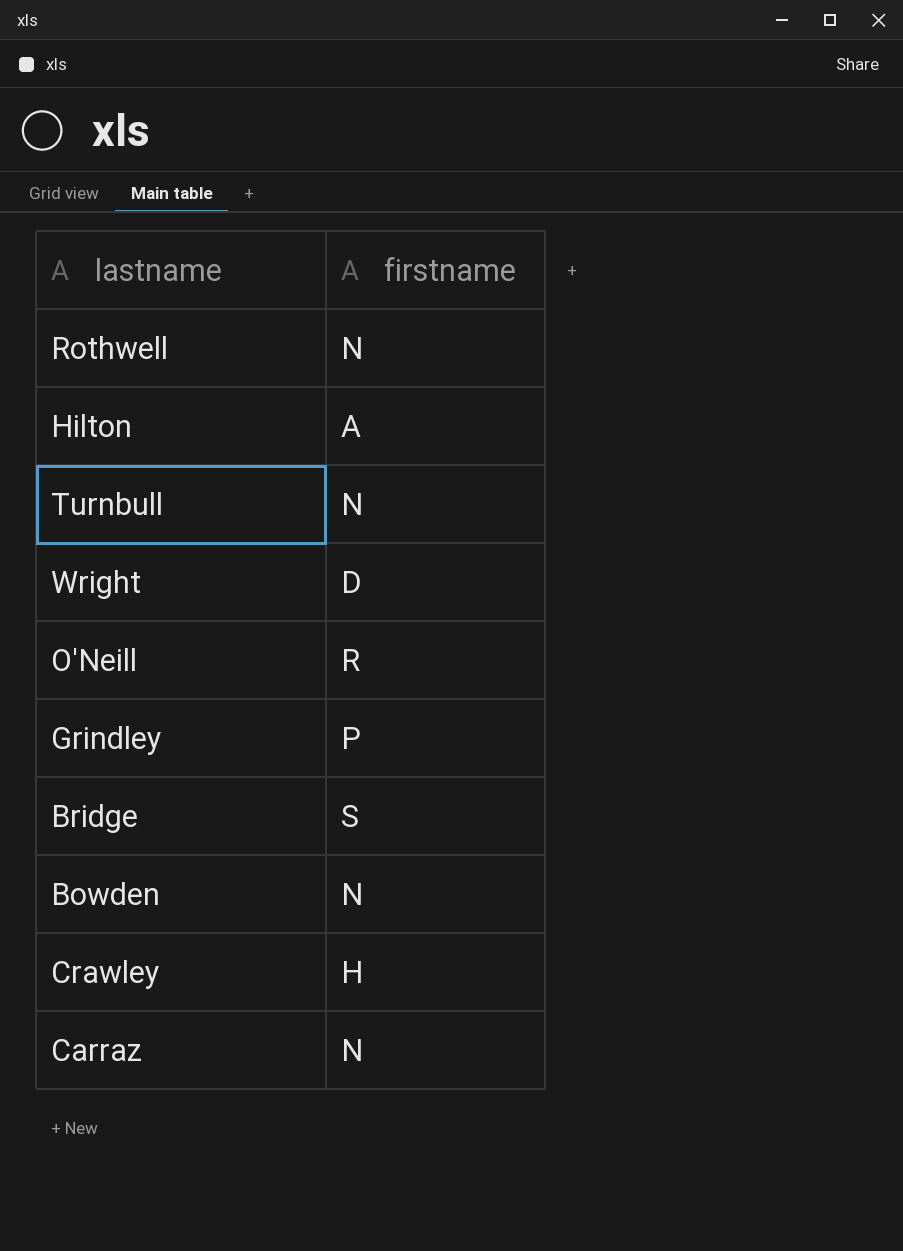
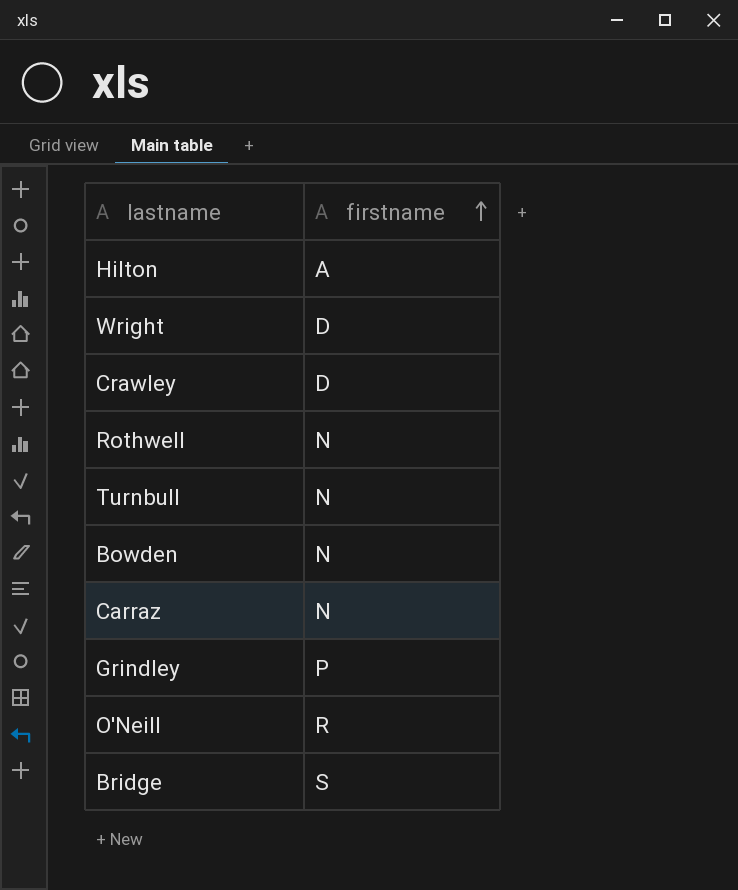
row order: none -> firstname ascending
Crawley | firstname: H -> D

